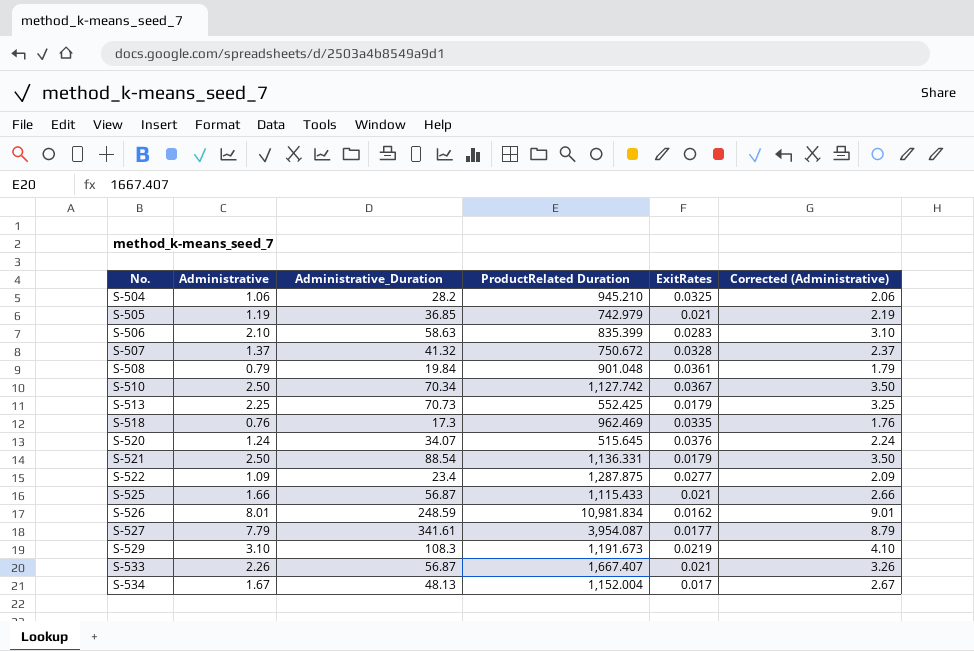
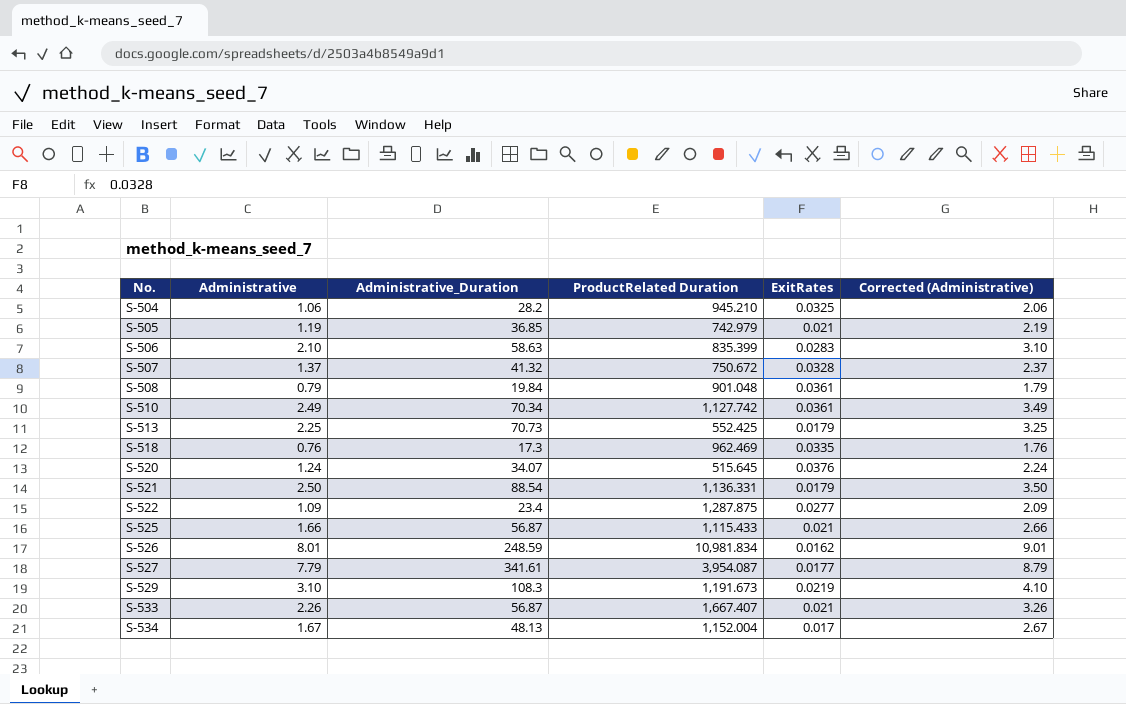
S-510 | Administrative: 2.50 -> 2.49
S-510 | ExitRates: 0.0367 -> 0.0361
S-510 | Corrected (Administrative): 3.50 -> 3.49

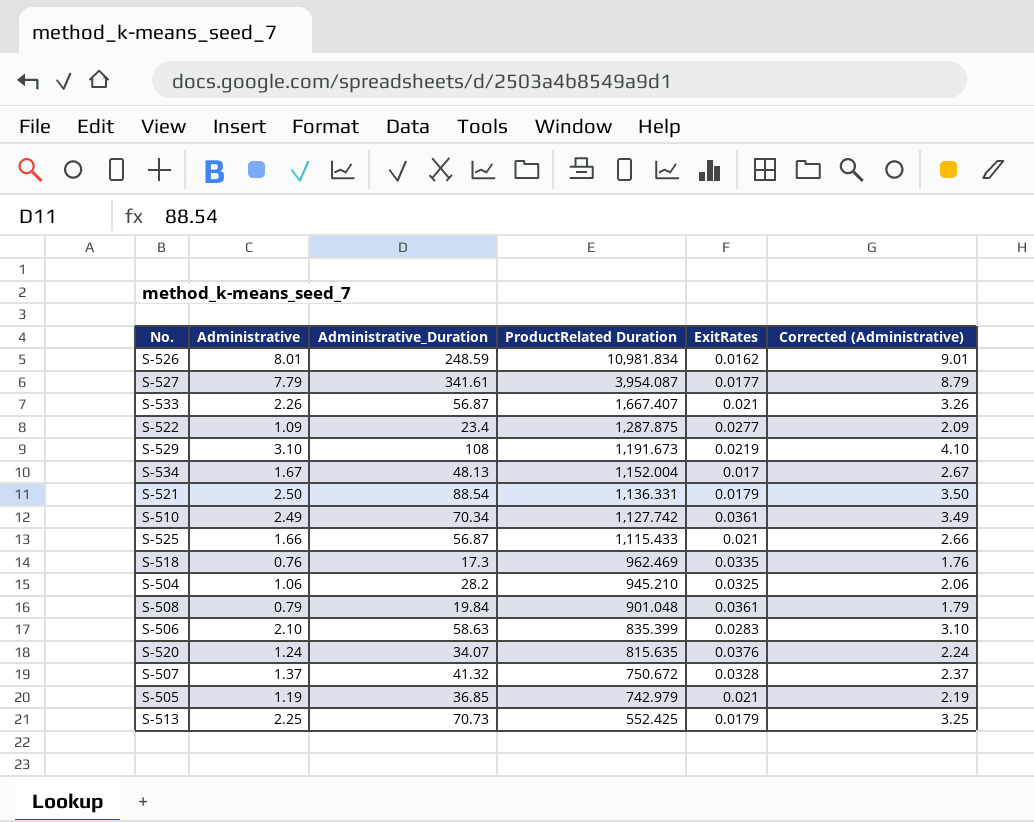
row order: No. ascending -> ProductRelated Duration descending
S-529 | Administrative_Duration: 108.3 -> 108
S-520 | ProductRelated Duration: 515.645 -> 815.635

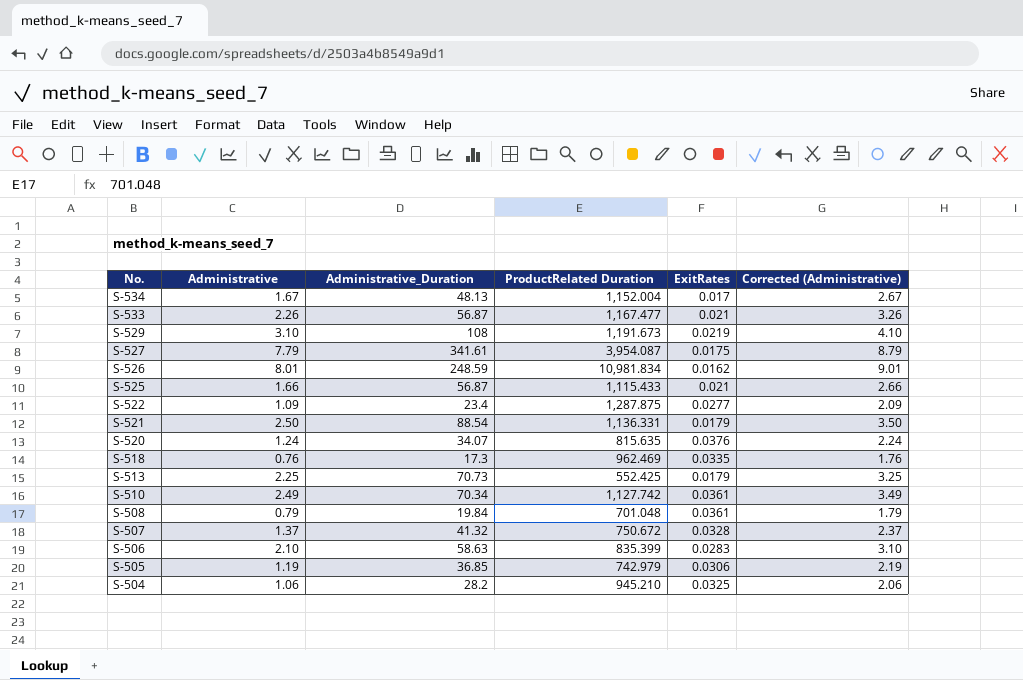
row order: ProductRelated Duration descending -> No. descending
S-533 | ProductRelated Duration: 1,667.407 -> 1,167.477
S-527 | ExitRates: 0.0177 -> 0.0175
S-508 | ProductRelated Duration: 901.048 -> 701.048
S-505 | ExitRates: 0.021 -> 0.0306

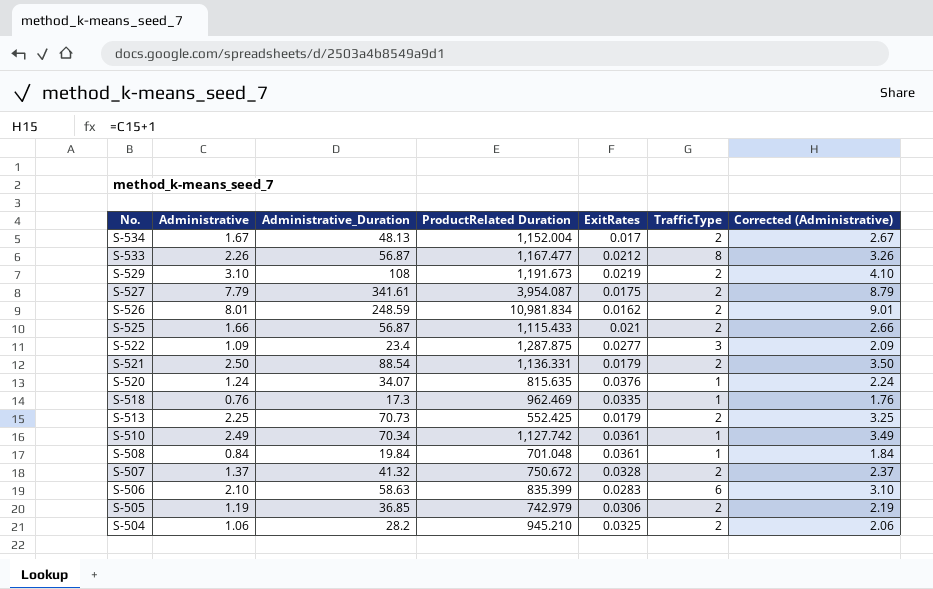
column TrafficType | position: none -> 6
S-533 | ExitRates: 0.021 -> 0.0212
S-508 | Administrative: 0.79 -> 0.84
S-508 | Corrected (Administrative): 1.79 -> 1.84

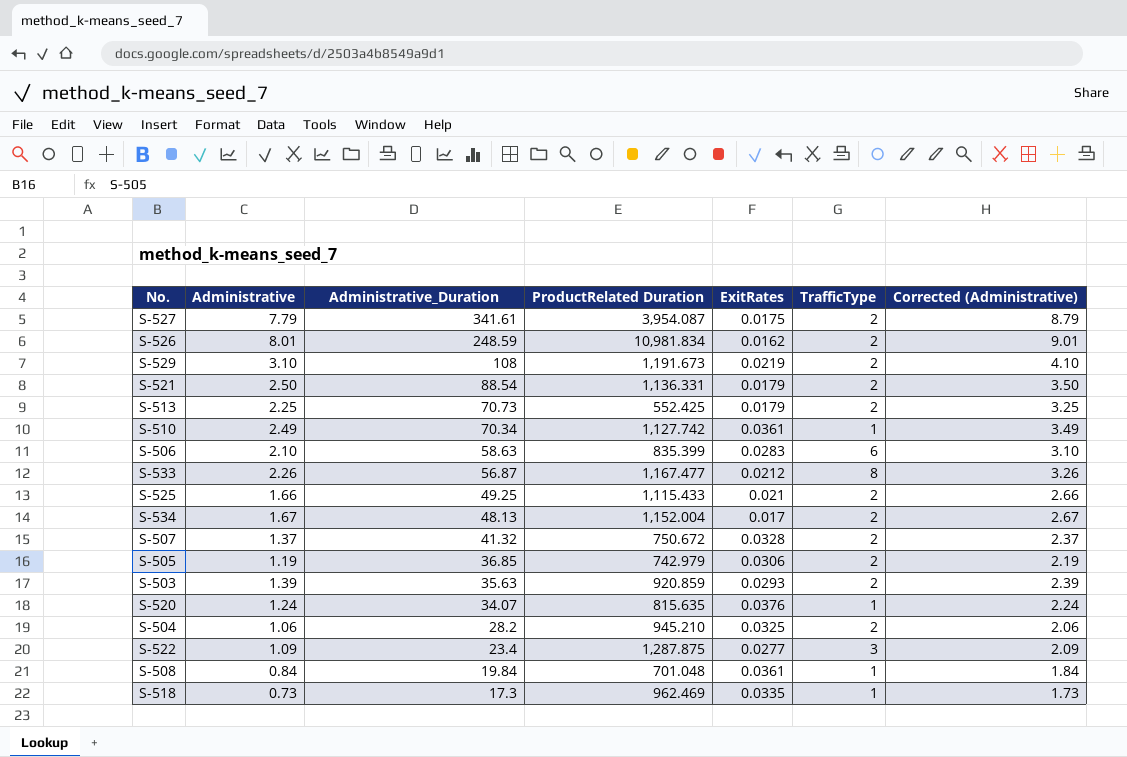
row order: No. descending -> Administrative_Duration descending
S-525 | Administrative_Duration: 56.87 -> 49.25
row S-503: none -> 1.39 | 35.63 | 920.859 | 0.0293 | 2 | 2.39
S-518 | Administrative: 0.76 -> 0.73
S-518 | Corrected (Administrative): 1.76 -> 1.73

